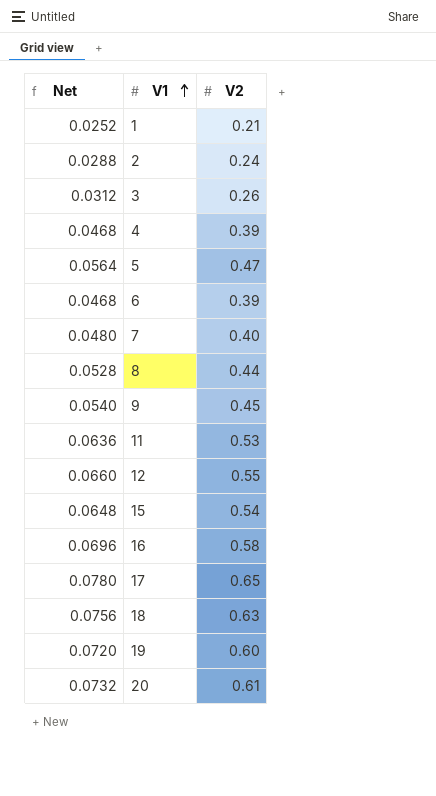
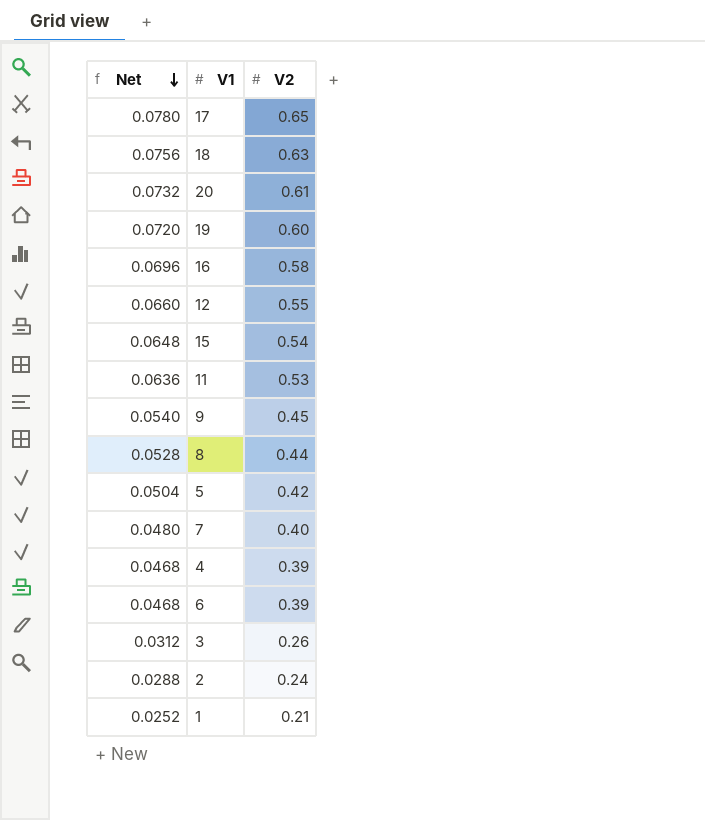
row order: V1 ascending -> Net descending
5 | Net: 0.0564 -> 0.0504
5 | V2: 0.47 -> 0.42

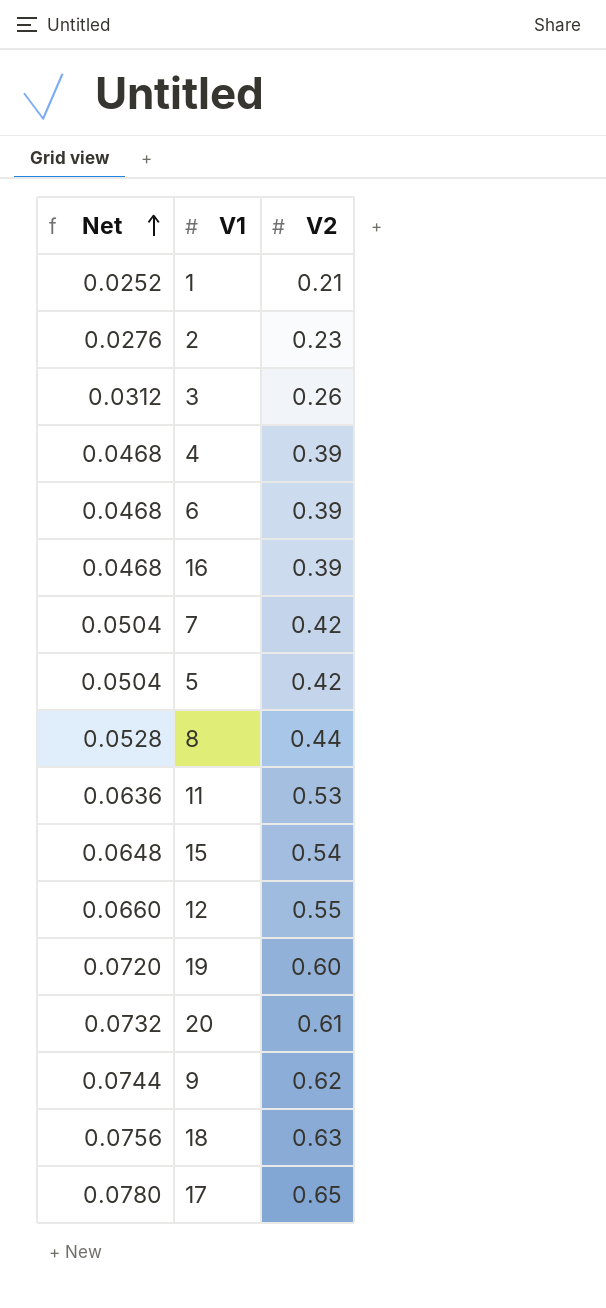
row order: Net descending -> Net ascending
2 | Net: 0.0288 -> 0.0276
2 | V2: 0.24 -> 0.23
16 | Net: 0.0696 -> 0.0468
16 | V2: 0.58 -> 0.39
7 | Net: 0.0480 -> 0.0504
7 | V2: 0.40 -> 0.42
9 | Net: 0.0540 -> 0.0744
9 | V2: 0.45 -> 0.62

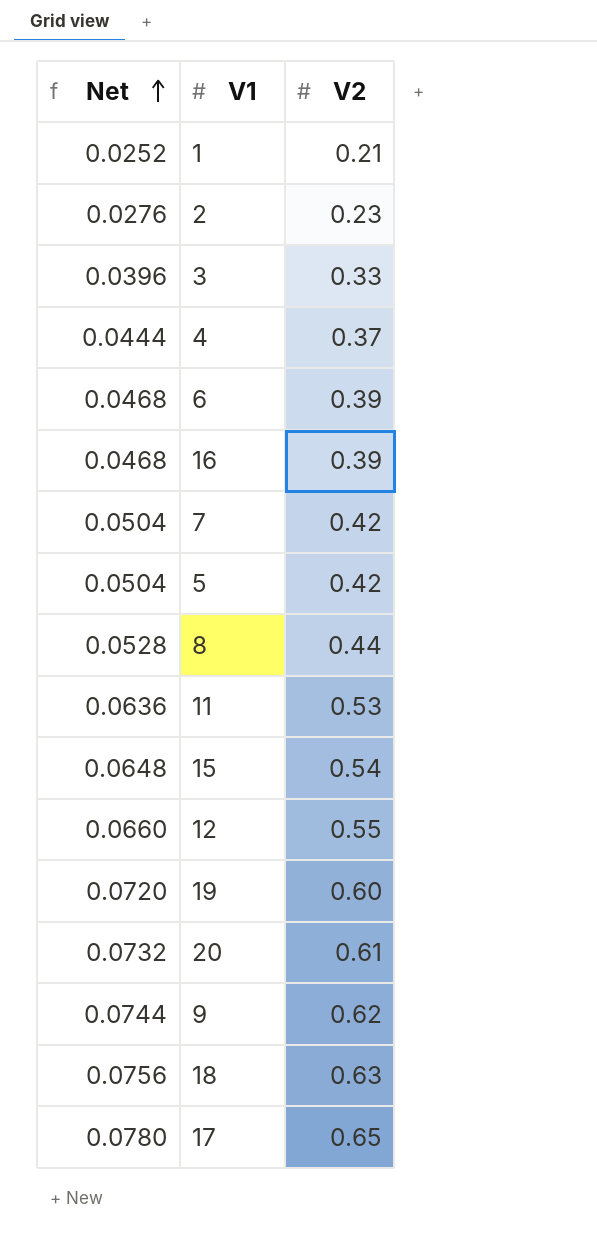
3 | Net: 0.0312 -> 0.0396
3 | V2: 0.26 -> 0.33
4 | Net: 0.0468 -> 0.0444
4 | V2: 0.39 -> 0.37

